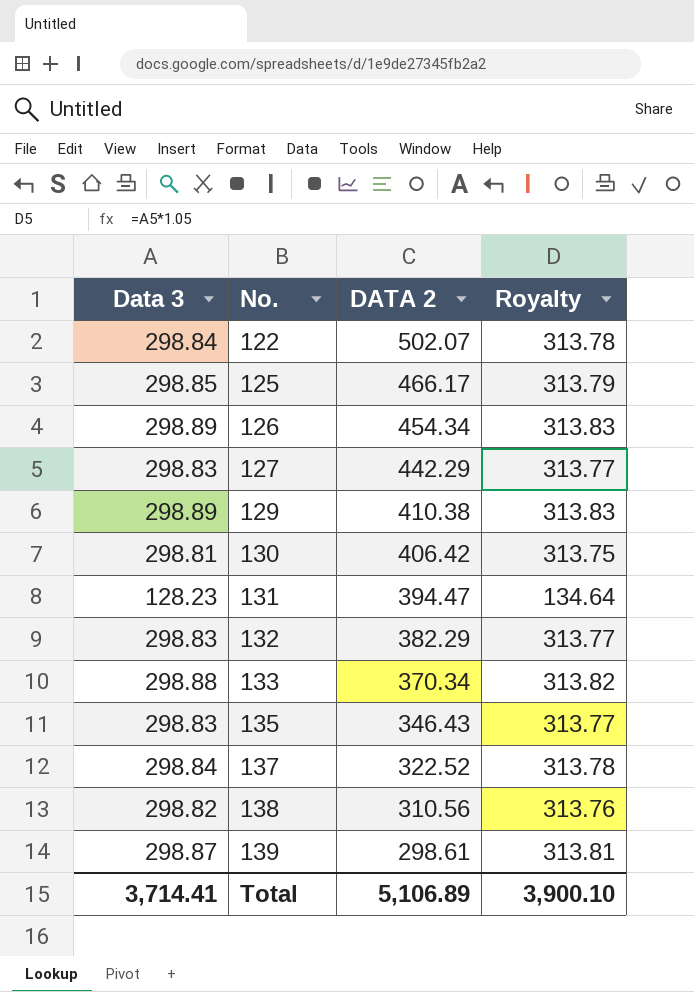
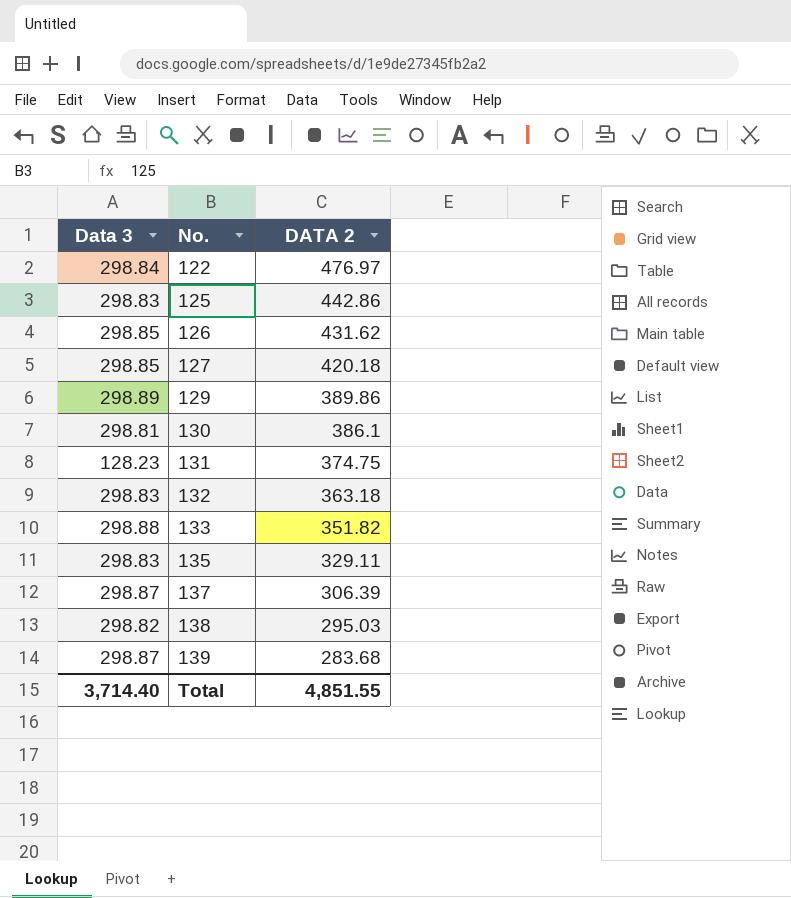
column Royalty | formula: [Data 3] * 1.05 -> none
122 | DATA 2: 502.07 -> 476.97
125 | Data 3: 298.85 -> 298.83
125 | DATA 2: 466.17 -> 442.86
126 | Data 3: 298.89 -> 298.85
126 | DATA 2: 454.34 -> 431.62
127 | Data 3: 298.83 -> 298.85
127 | DATA 2: 442.29 -> 420.18
129 | DATA 2: 410.38 -> 389.86
130 | DATA 2: 406.42 -> 386.1
131 | DATA 2: 394.47 -> 374.75
132 | DATA 2: 382.29 -> 363.18
133 | DATA 2: 370.34 -> 351.82
135 | DATA 2: 346.43 -> 329.11
137 | Data 3: 298.84 -> 298.87
137 | DATA 2: 322.52 -> 306.39
138 | DATA 2: 310.56 -> 295.03
139 | DATA 2: 298.61 -> 283.68
Total | Data 3: 3,714.41 -> 3,714.40
Total | DATA 2: 5,106.89 -> 4,851.55

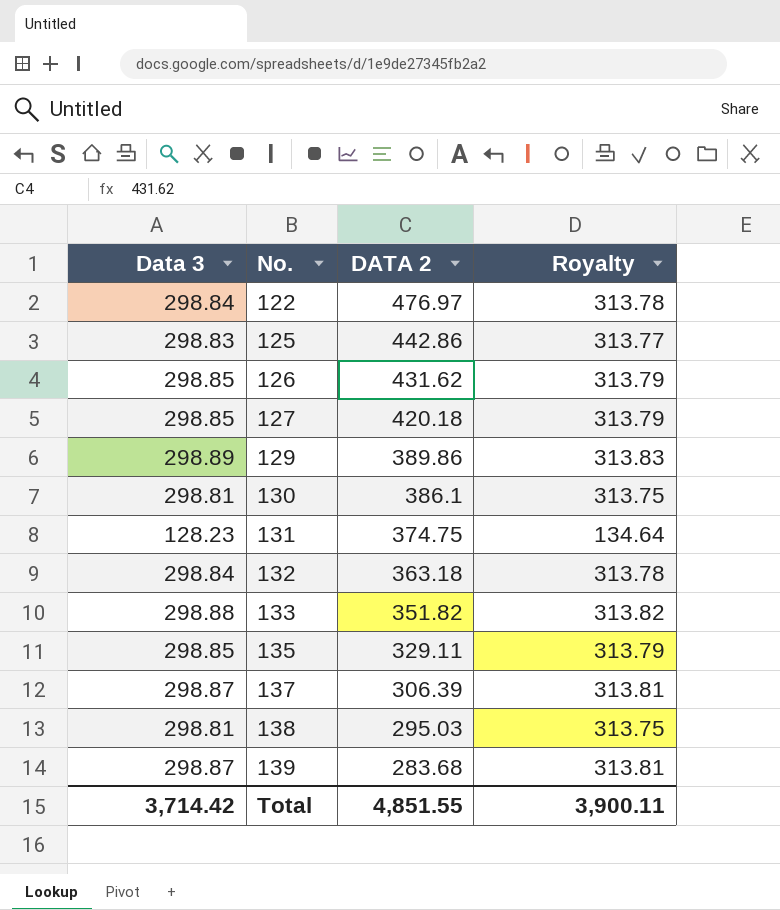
column Royalty | formula: none -> [Data 3] * 1.05
132 | Data 3: 298.83 -> 298.84
135 | Data 3: 298.83 -> 298.85
138 | Data 3: 298.82 -> 298.81
Total | Data 3: 3,714.40 -> 3,714.42

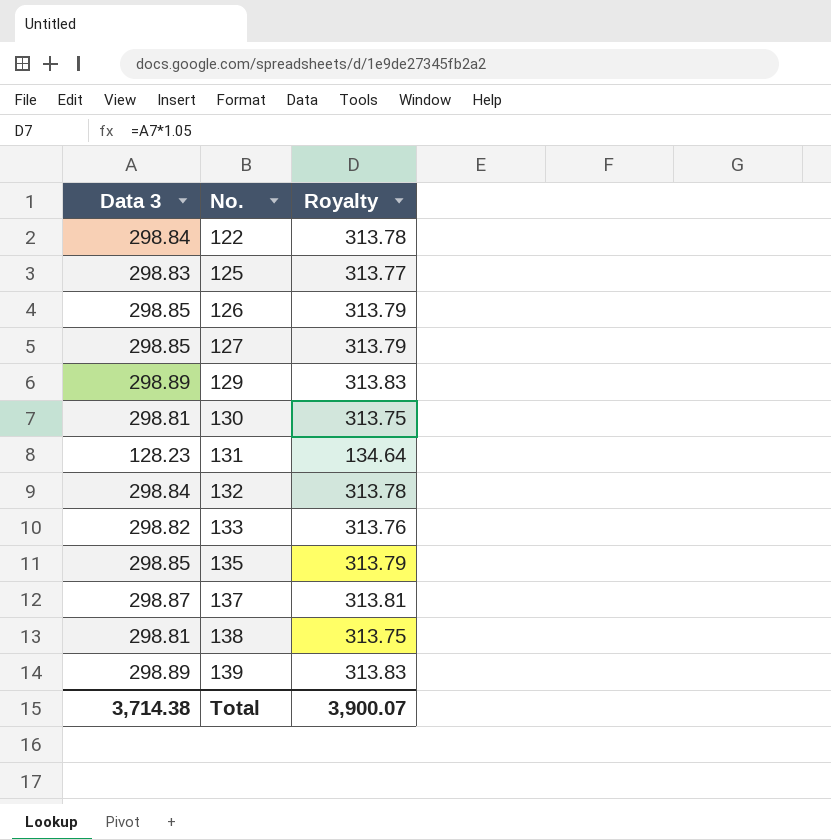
column DATA 2 | position: 3 -> none
133 | Data 3: 298.88 -> 298.82
133 | Royalty: 313.82 -> 313.76
139 | Data 3: 298.87 -> 298.89
139 | Royalty: 313.81 -> 313.83
Total | Data 3: 3,714.42 -> 3,714.38
Total | Royalty: 3,900.11 -> 3,900.07

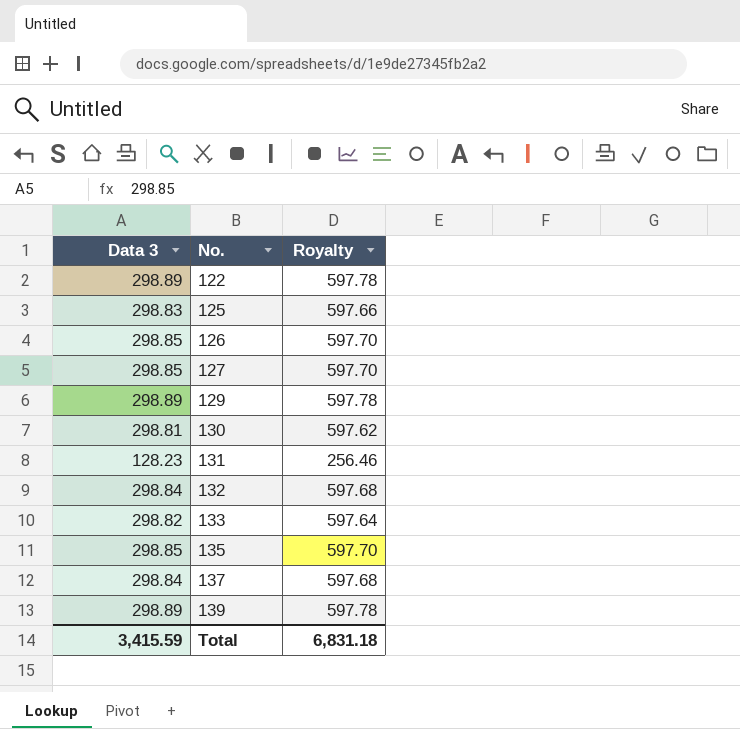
column Royalty | formula: [Data 3] * 1.05 -> [Data 3] * 2
row 138: 298.81 | 313.75 -> none
122 | Data 3: 298.84 -> 298.89
137 | Data 3: 298.87 -> 298.84
Total | Data 3: 3,714.38 -> 3,415.59
Total | Royalty: 3,900.07 -> 6,831.18

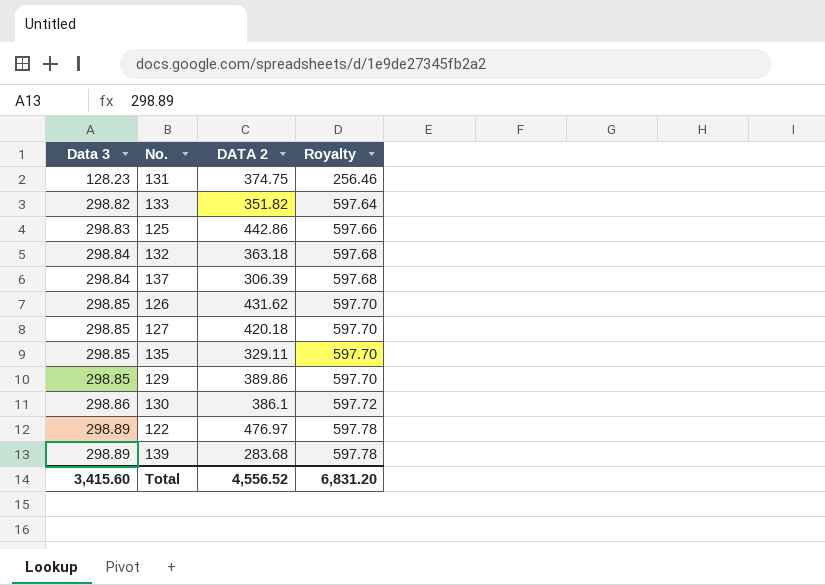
row order: No. ascending -> Data 3 ascending
column DATA 2 | position: none -> 3
129 | Data 3: 298.89 -> 298.85
129 | Royalty: 597.78 -> 597.70
130 | Data 3: 298.81 -> 298.86
130 | Royalty: 597.62 -> 597.72
Total | Data 3: 3,415.59 -> 3,415.60
Total | Royalty: 6,831.18 -> 6,831.20

